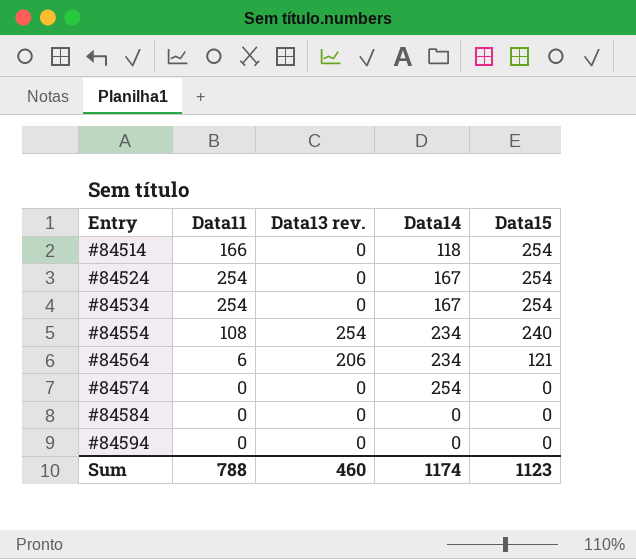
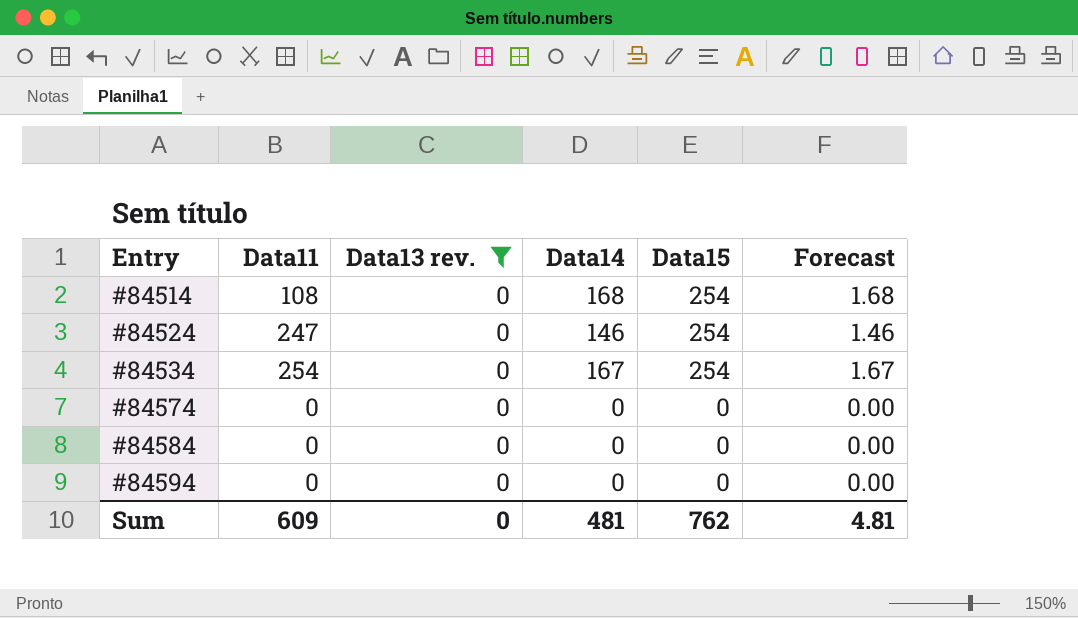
filter: none -> Data13 rev. = 0
column Forecast | formula: none -> [Data14] * 0.01
#84514 | Data11: 166 -> 108
#84514 | Data14: 118 -> 168
#84524 | Data11: 254 -> 247
#84524 | Data14: 167 -> 146
#84574 | Data14: 254 -> 0
Sum | Data11: 788 -> 609
Sum | Data13 rev.: 460 -> 0
Sum | Data14: 1174 -> 481
Sum | Data15: 1123 -> 762

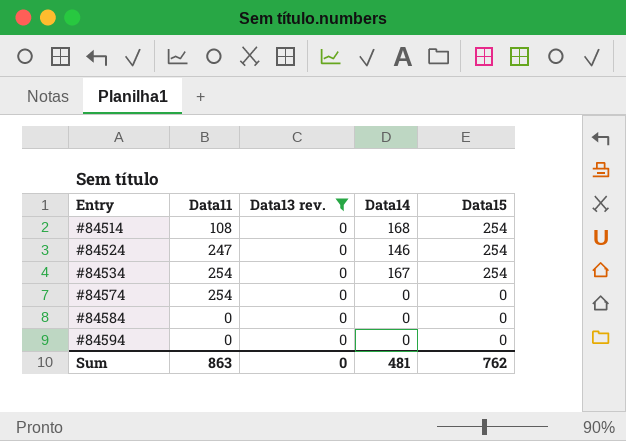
column Forecast | formula: [Data14] * 0.01 -> none
#84574 | Data11: 0 -> 254
Sum | Data11: 609 -> 863

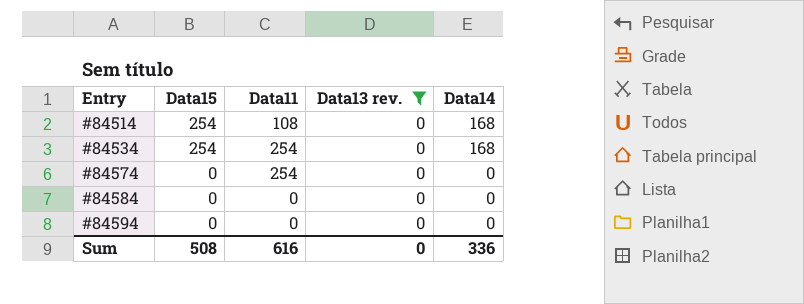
column Data15 | position: 5 -> 2
row #84524: 247 | 0 | 146 | 254 -> none
#84534 | Data14: 167 -> 168
Sum | Data15: 762 -> 508
Sum | Data11: 863 -> 616
Sum | Data14: 481 -> 336

